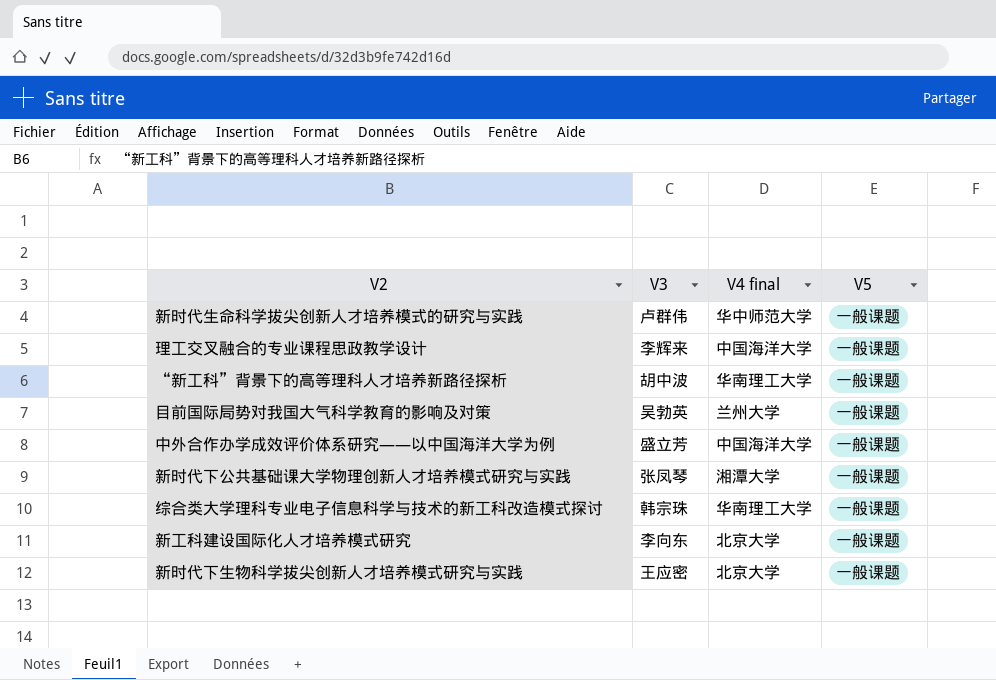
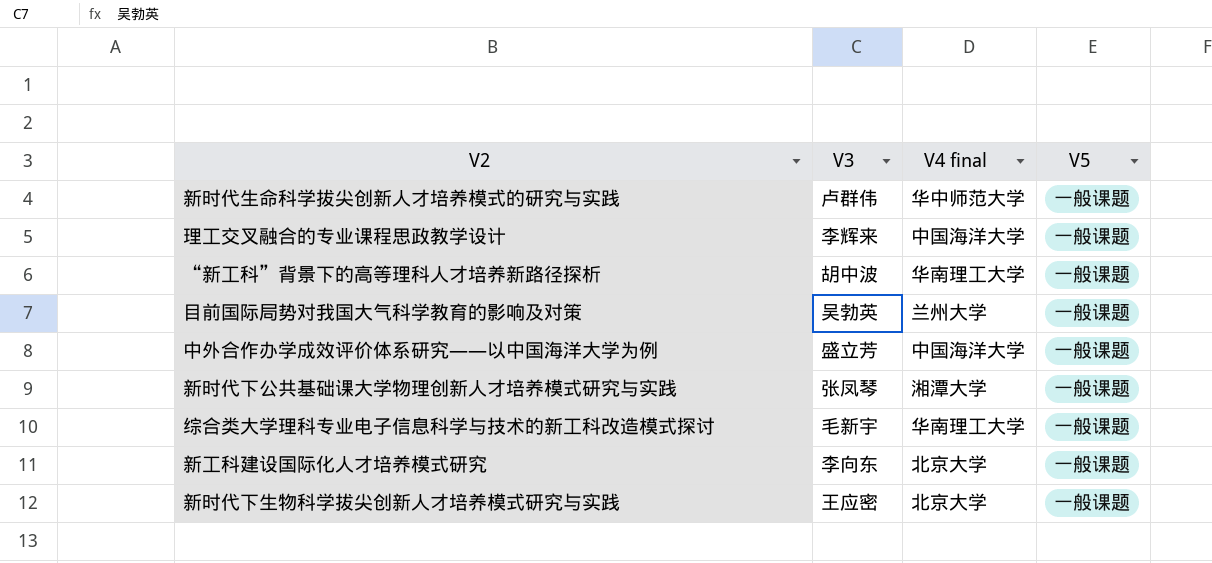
综合类大学理科专业电子信息科学与技术的新工科改造模式探讨 | V3: 韩宗珠 -> 毛新宇

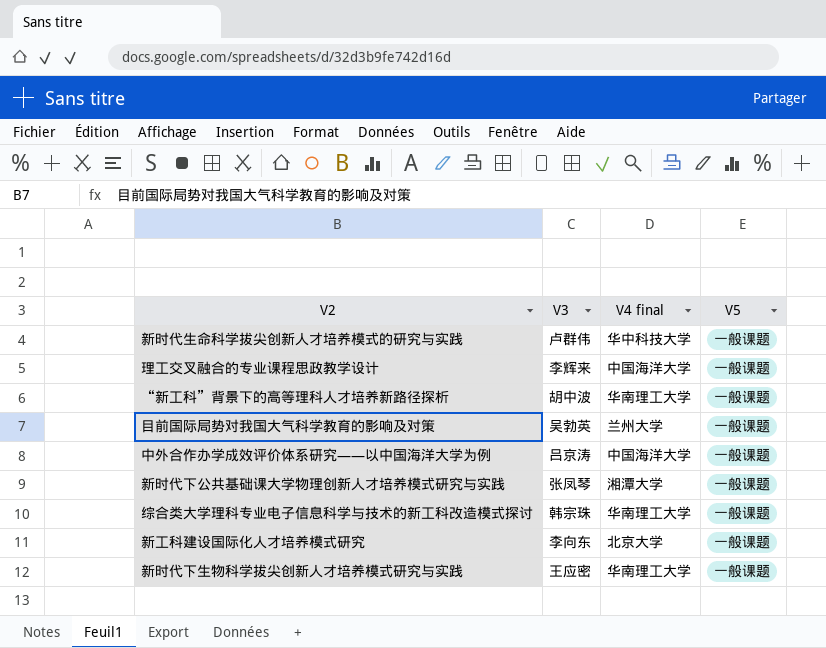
新时代生命科学拔尖创新人才培养模式的研究与实践 | V4 final: 华中师范大学 -> 华中科技大学
中外合作办学成效评价体系研究——以中国海洋大学为例 | V3: 盛立芳 -> 吕京涛
综合类大学理科专业电子信息科学与技术的新工科改造模式探讨 | V3: 毛新宇 -> 韩宗珠
新时代下生物科学拔尖创新人才培养模式研究与实践 | V4 final: 北京大学 -> 华南理工大学

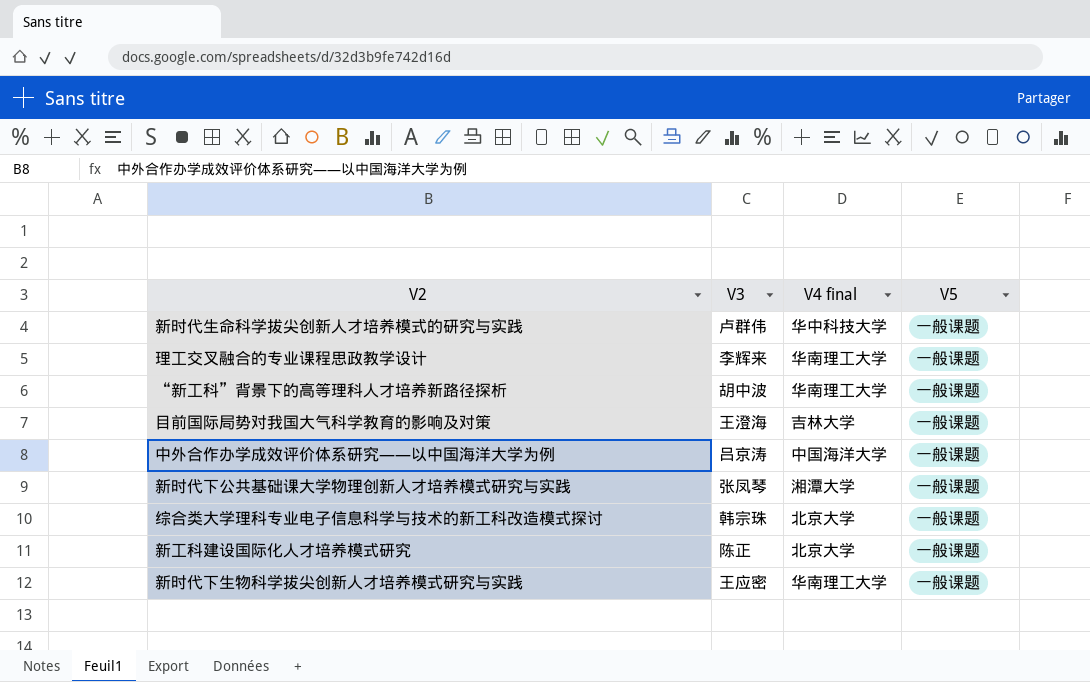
理工交叉融合的专业课程思政教学设计 | V4 final: 中国海洋大学 -> 华南理工大学
目前国际局势对我国大气科学教育的影响及对策 | V3: 吴勃英 -> 王澄海
目前国际局势对我国大气科学教育的影响及对策 | V4 final: 兰州大学 -> 吉林大学
综合类大学理科专业电子信息科学与技术的新工科改造模式探讨 | V4 final: 华南理工大学 -> 北京大学
新工科建设国际化人才培养模式研究 | V3: 李向东 -> 陈正

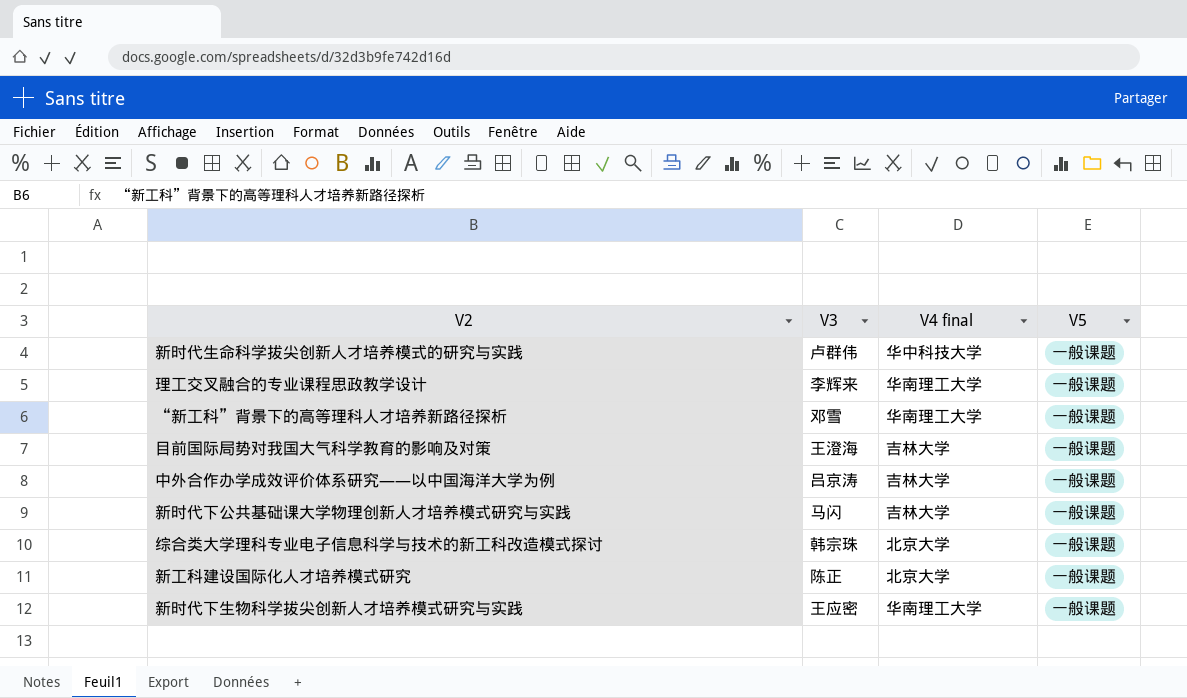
“新工科”背景下的高等理科人才培养新路径探析 | V3: 胡中波 -> 邓雪
中外合作办学成效评价体系研究——以中国海洋大学为例 | V4 final: 中国海洋大学 -> 吉林大学
新时代下公共基础课大学物理创新人才培养模式研究与实践 | V3: 张凤琴 -> 马闪
新时代下公共基础课大学物理创新人才培养模式研究与实践 | V4 final: 湘潭大学 -> 吉林大学

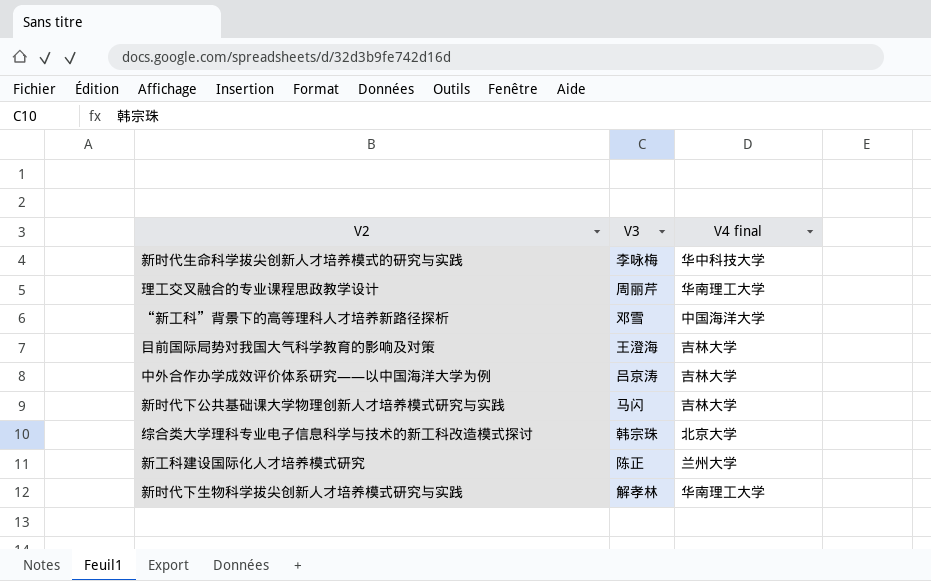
column V5 | position: 4 -> none
新时代生命科学拔尖创新人才培养模式的研究与实践 | V3: 卢群伟 -> 李咏梅
理工交叉融合的专业课程思政教学设计 | V3: 李辉来 -> 周丽芹
“新工科”背景下的高等理科人才培养新路径探析 | V4 final: 华南理工大学 -> 中国海洋大学
新工科建设国际化人才培养模式研究 | V4 final: 北京大学 -> 兰州大学
新时代下生物科学拔尖创新人才培养模式研究与实践 | V3: 王应密 -> 解孝林

